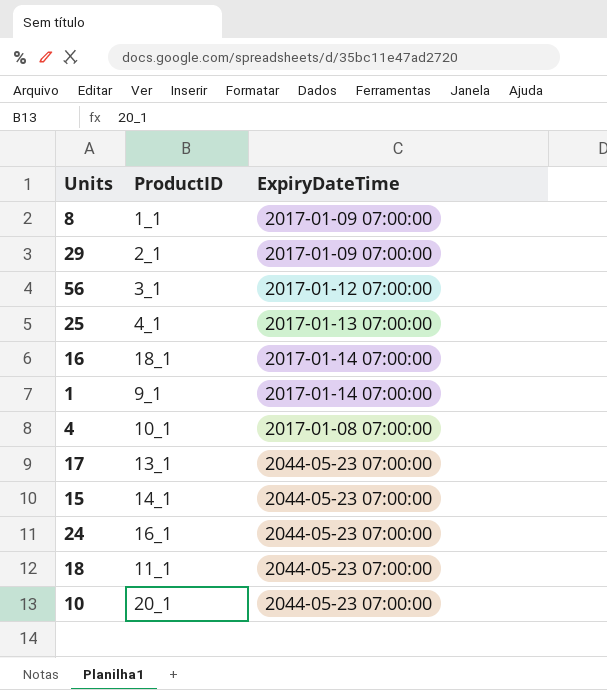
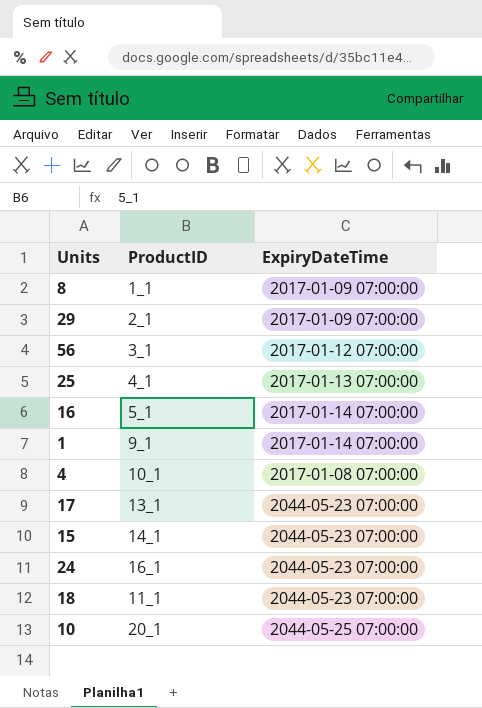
16 | ProductID: 18_1 -> 5_1
10 | ExpiryDateTime: 2044-05-23 07:00:00 -> 2044-05-25 07:00:00

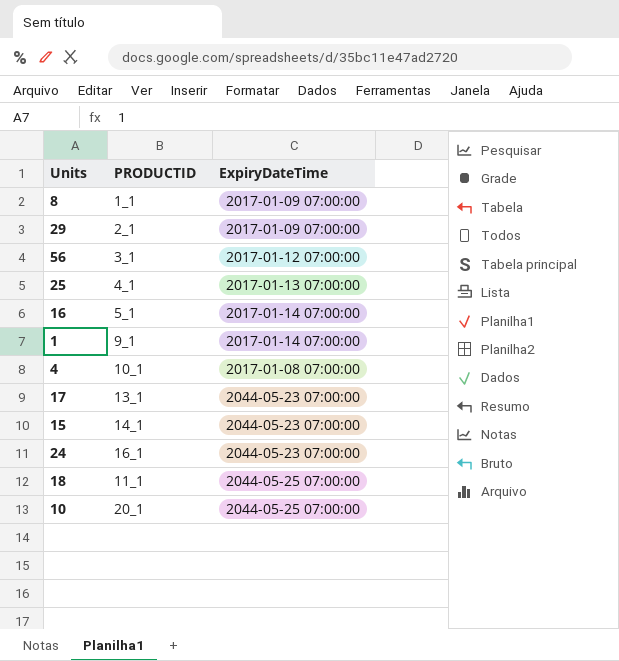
column name: ProductID -> PRODUCTID
18 | ExpiryDateTime: 2044-05-23 07:00:00 -> 2044-05-25 07:00:00

